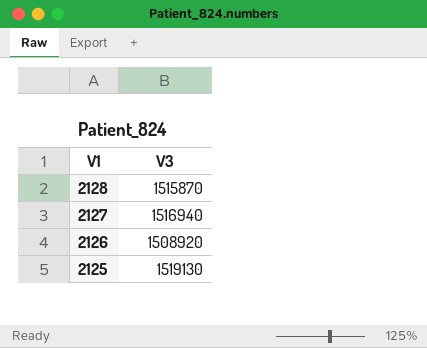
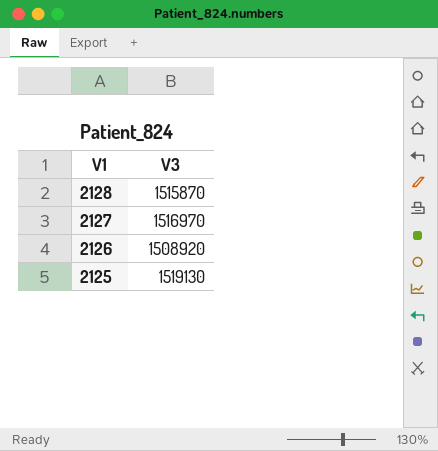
2127 | V3: 1516940 -> 1516970

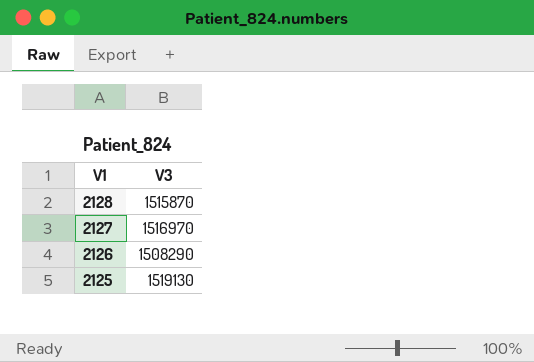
2126 | V3: 1508920 -> 1508290

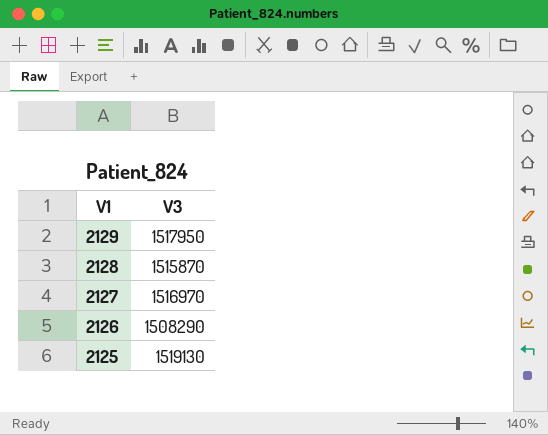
row 2129: none -> 1517950

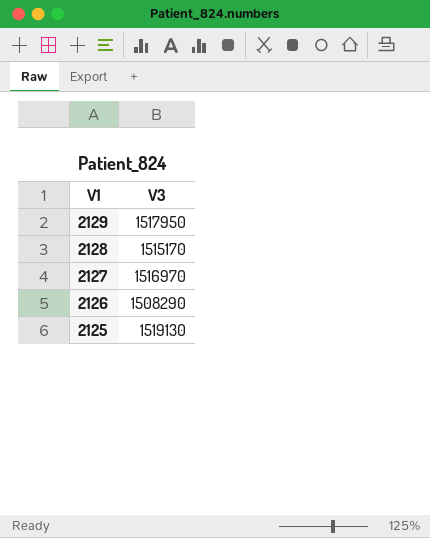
2128 | V3: 1515870 -> 1515170

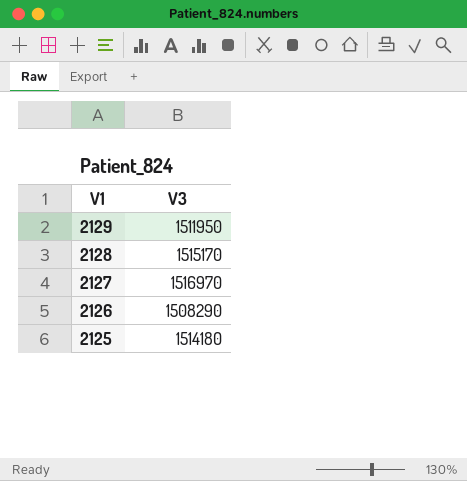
2129 | V3: 1517950 -> 1511950
2125 | V3: 1519130 -> 1514180

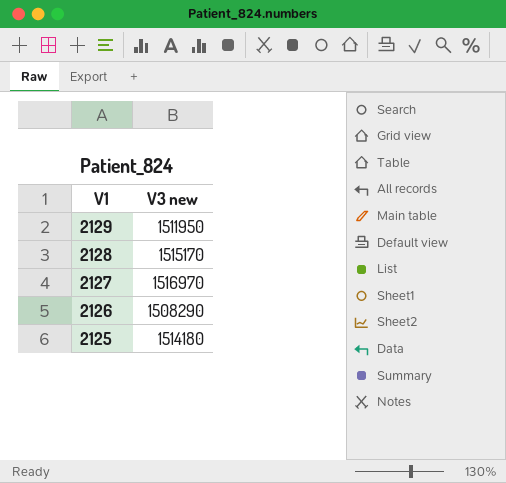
column name: V3 -> V3 new

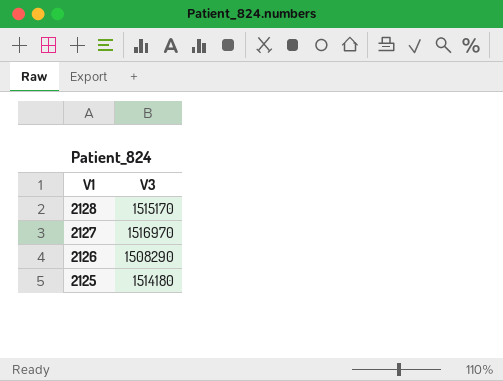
column name: V3 new -> V3
row 2129: 1511950 -> none

